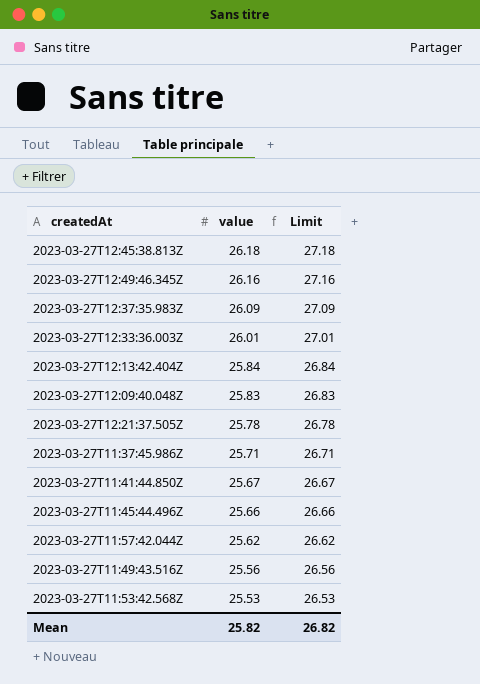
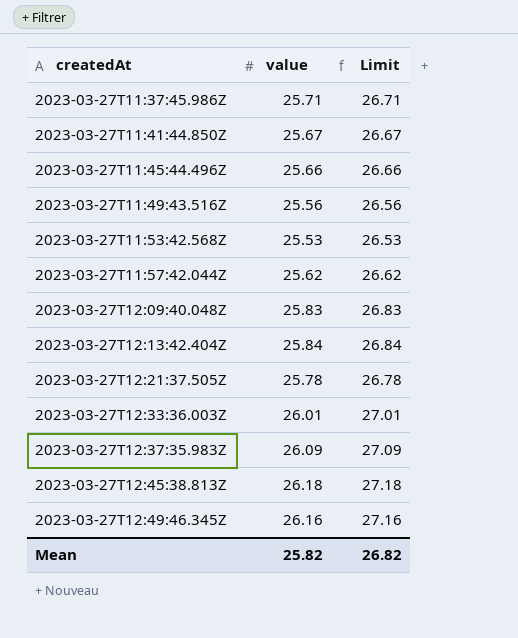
row order: value descending -> createdAt ascending

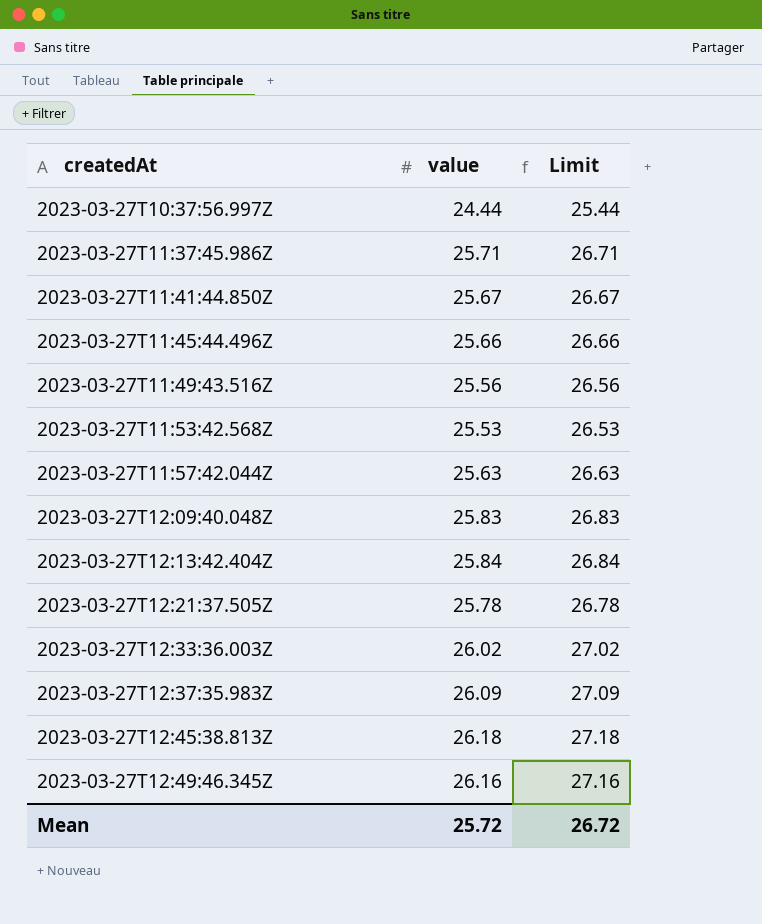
row 2023-03-27T10:37:56.997Z: none -> 24.44 | 25.44
2023-03-27T11:57:42.044Z | value: 25.62 -> 25.63
2023-03-27T11:57:42.044Z | Limit: 26.62 -> 26.63
2023-03-27T12:33:36.003Z | value: 26.01 -> 26.02
2023-03-27T12:33:36.003Z | Limit: 27.01 -> 27.02
Mean | value: 25.82 -> 25.72
Mean | Limit: 26.82 -> 26.72

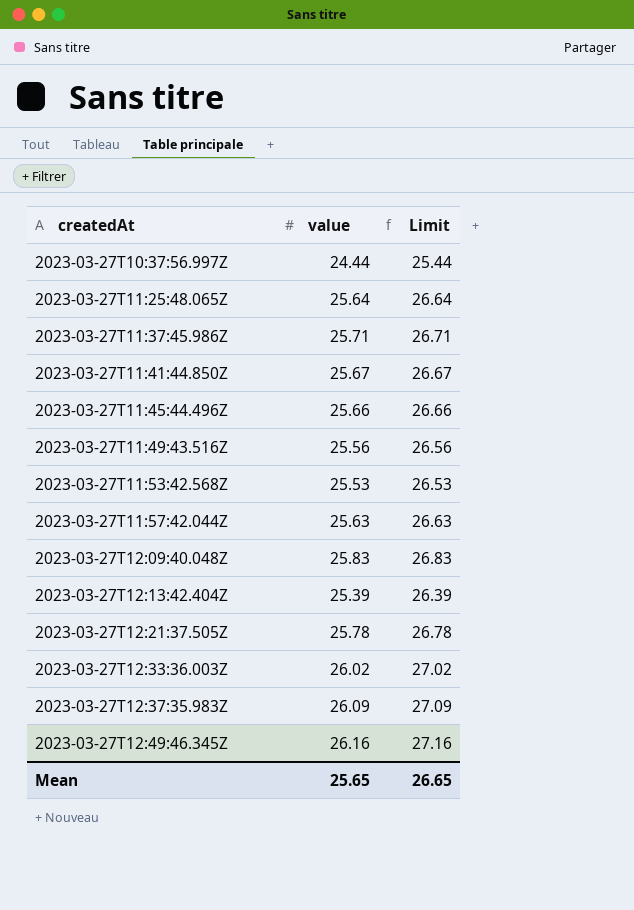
row 2023-03-27T12:45:38.813Z: 26.18 | 27.18 -> none
row 2023-03-27T11:25:48.065Z: none -> 25.64 | 26.64
2023-03-27T12:13:42.404Z | value: 25.84 -> 25.39
2023-03-27T12:13:42.404Z | Limit: 26.84 -> 26.39
Mean | value: 25.72 -> 25.65
Mean | Limit: 26.72 -> 26.65

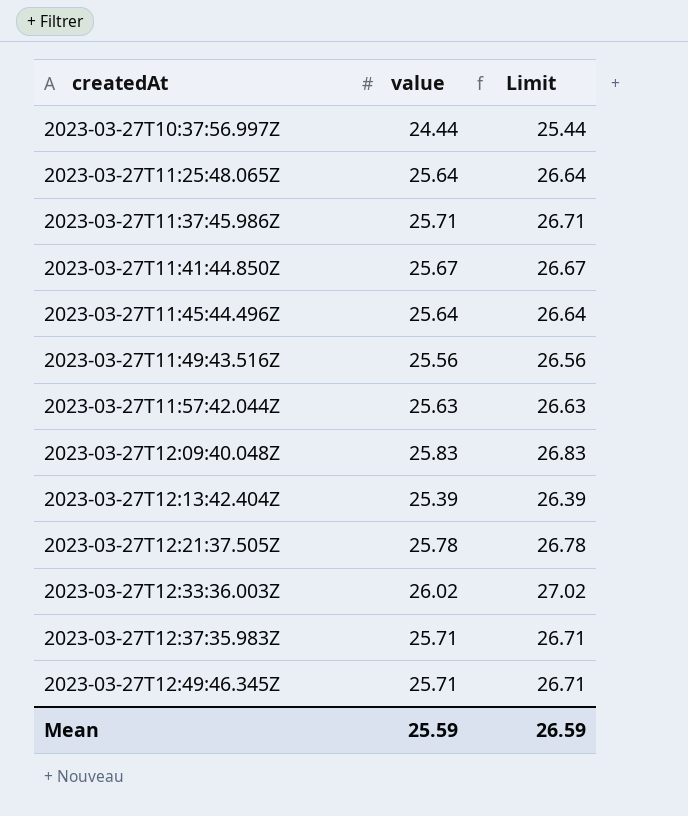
row 2023-03-27T11:53:42.568Z: 25.53 | 26.53 -> none
2023-03-27T11:45:44.496Z | value: 25.66 -> 25.64
2023-03-27T11:45:44.496Z | Limit: 26.66 -> 26.64
2023-03-27T12:37:35.983Z | value: 26.09 -> 25.71
2023-03-27T12:37:35.983Z | Limit: 27.09 -> 26.71
2023-03-27T12:49:46.345Z | value: 26.16 -> 25.71
2023-03-27T12:49:46.345Z | Limit: 27.16 -> 26.71
Mean | value: 25.65 -> 25.59
Mean | Limit: 26.65 -> 26.59

